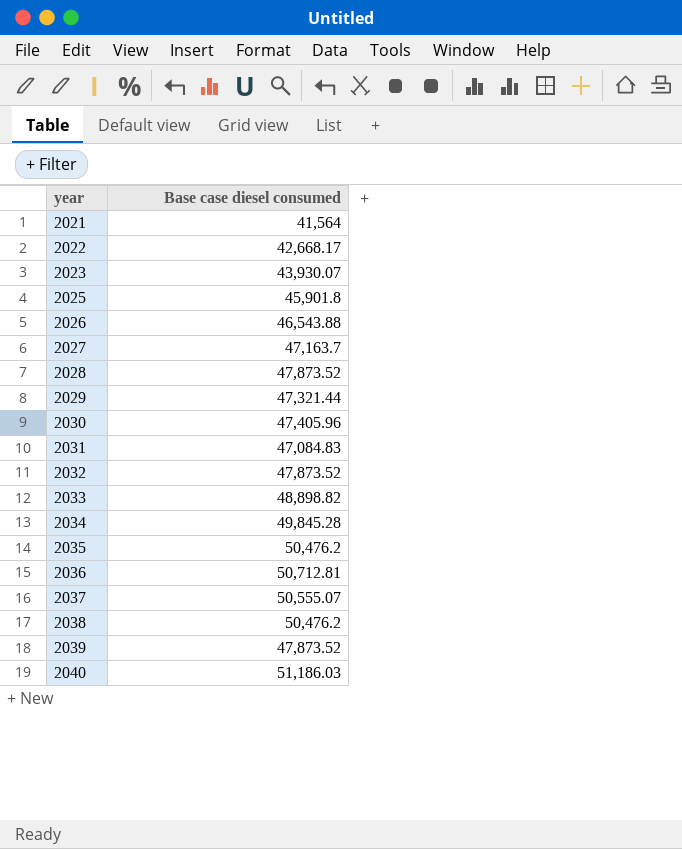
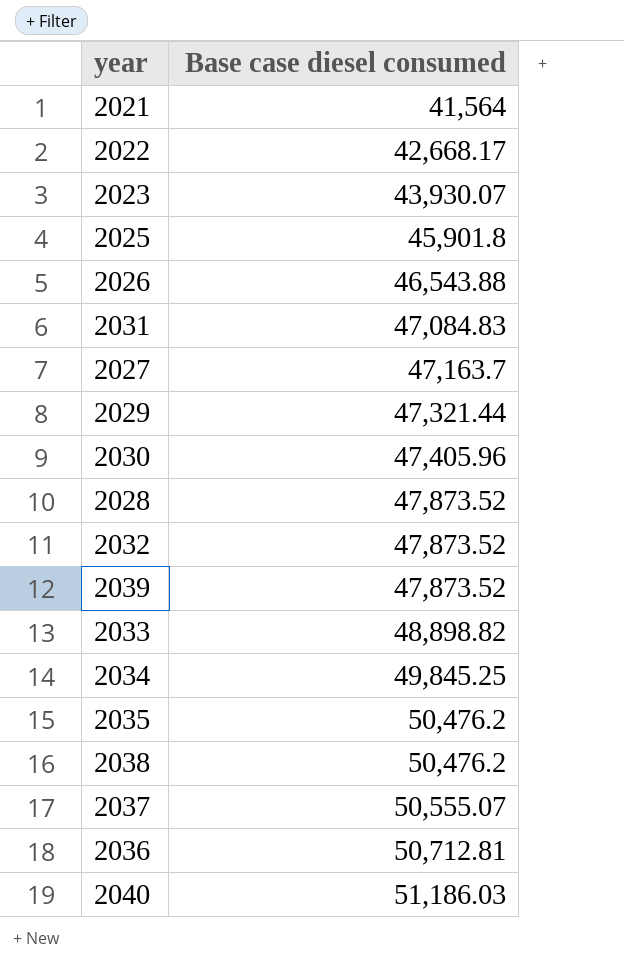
row order: year ascending -> Base case diesel consumed ascending
2034 | Base case diesel consumed: 49,845.28 -> 49,845.25

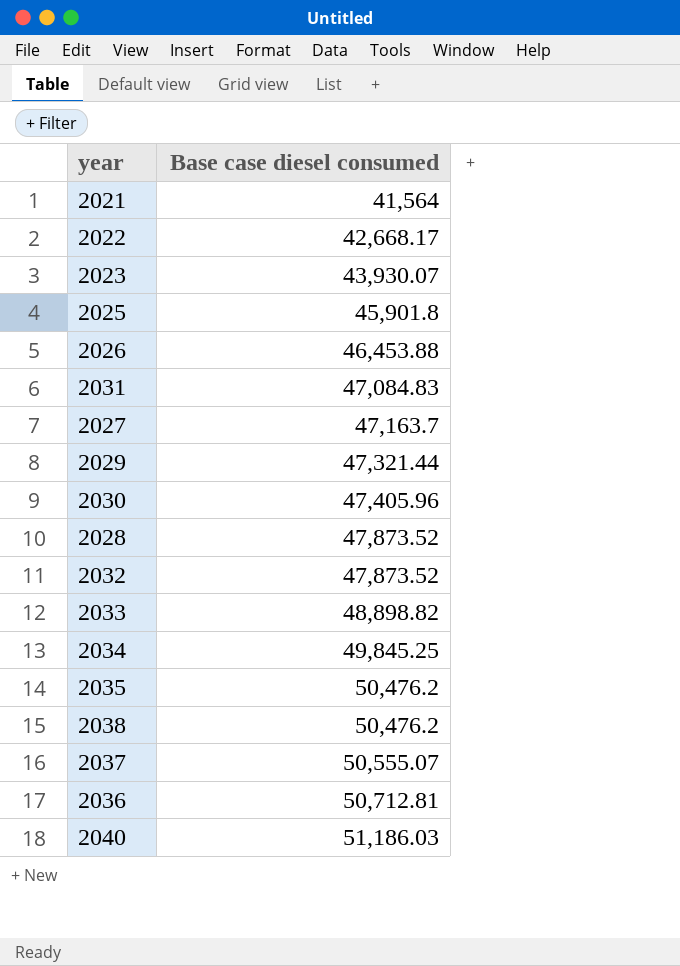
row 2039: 47,873.52 -> none
2026 | Base case diesel consumed: 46,543.88 -> 46,453.88

